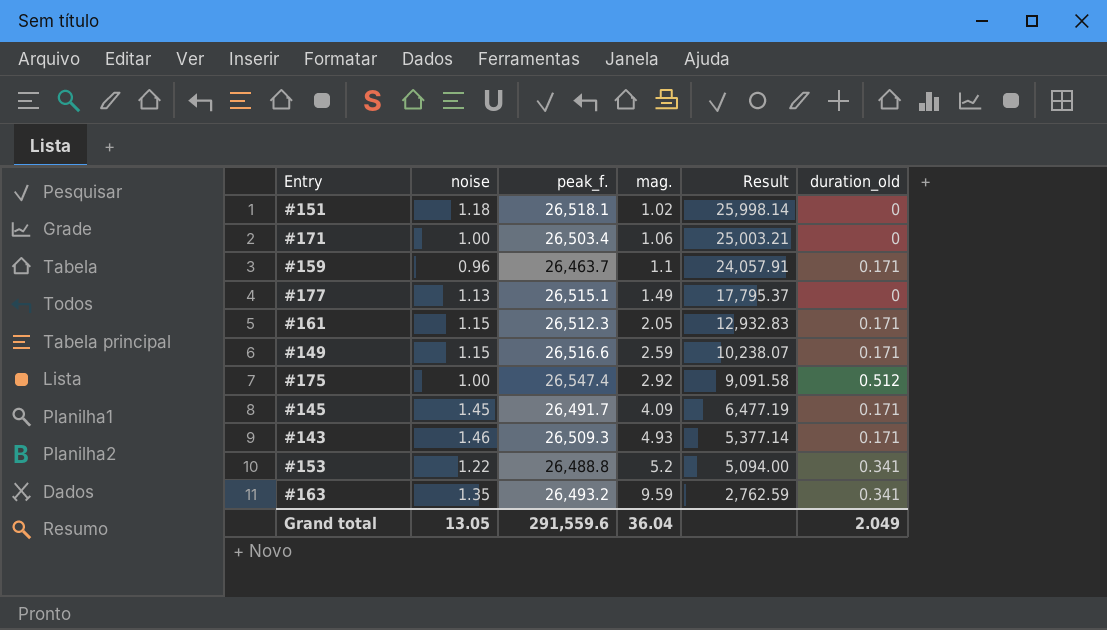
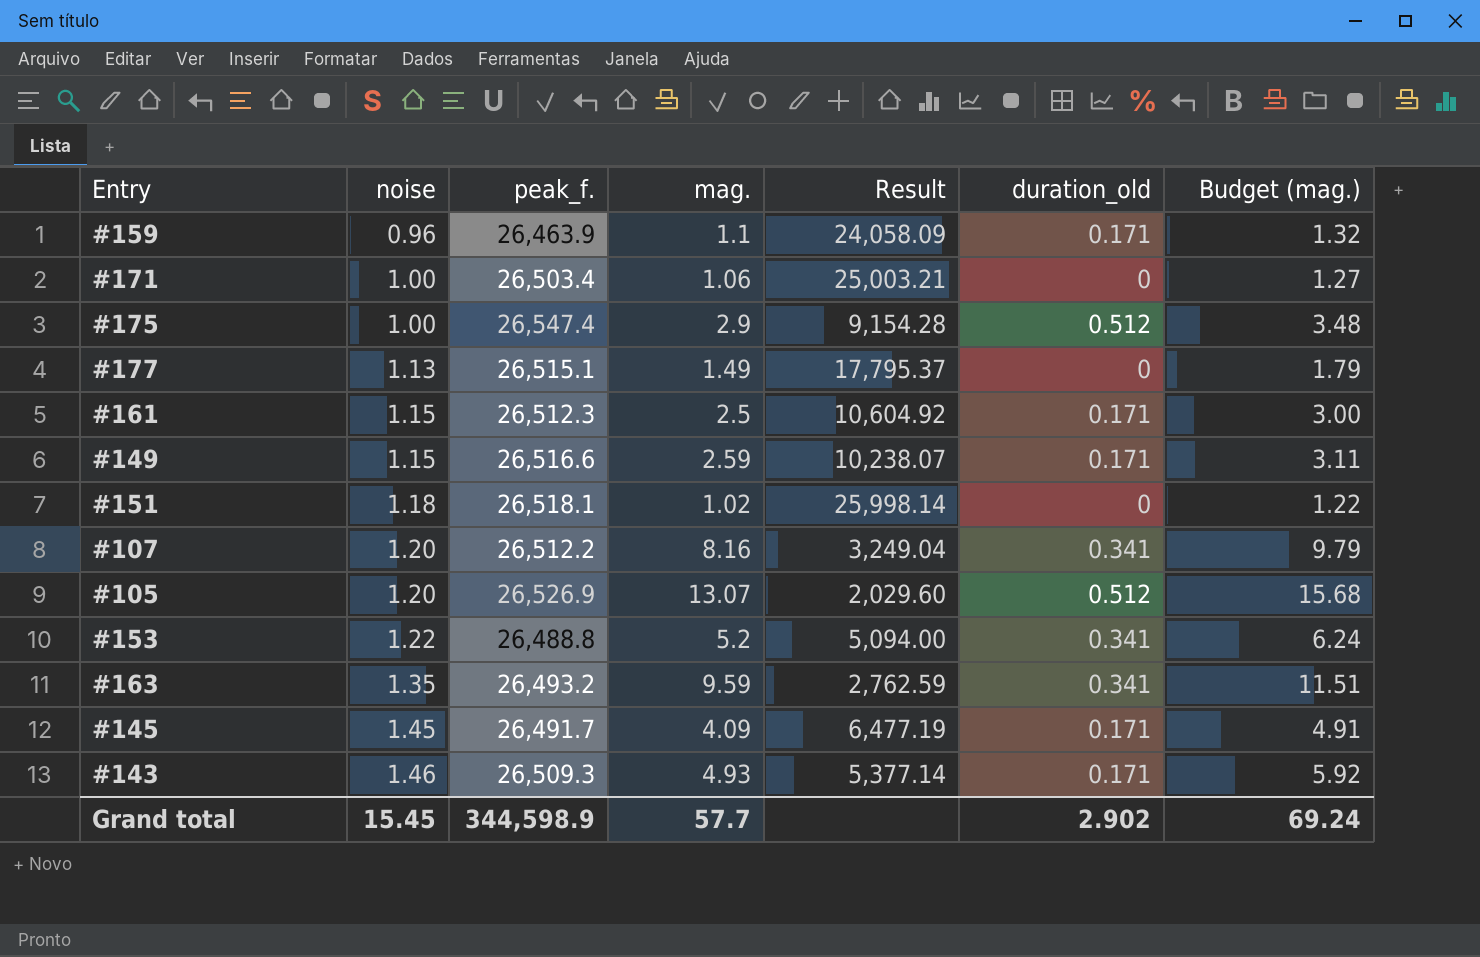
row order: mag. ascending -> noise ascending
column Budget (mag.) | formula: none -> [mag.] * 1.2
#159 | peak_f.: 26,463.7 -> 26,463.9
#159 | Result: 24,057.91 -> 24,058.09
#175 | mag.: 2.92 -> 2.9
#175 | Result: 9,091.58 -> 9,154.28
#161 | mag.: 2.05 -> 2.5
#161 | Result: 12,932.83 -> 10,604.92
row #107: none -> 1.20 | 26,512.2 | 8.16 | 3,249.04 | 0.341 | 9.79
row #105: none -> 1.20 | 26,526.9 | 13.07 | 2,029.60 | 0.512 | 15.68
Grand total | noise: 13.05 -> 15.45
Grand total | peak_f.: 291,559.6 -> 344,598.9
Grand total | mag.: 36.04 -> 57.7
Grand total | duration_old: 2.049 -> 2.902

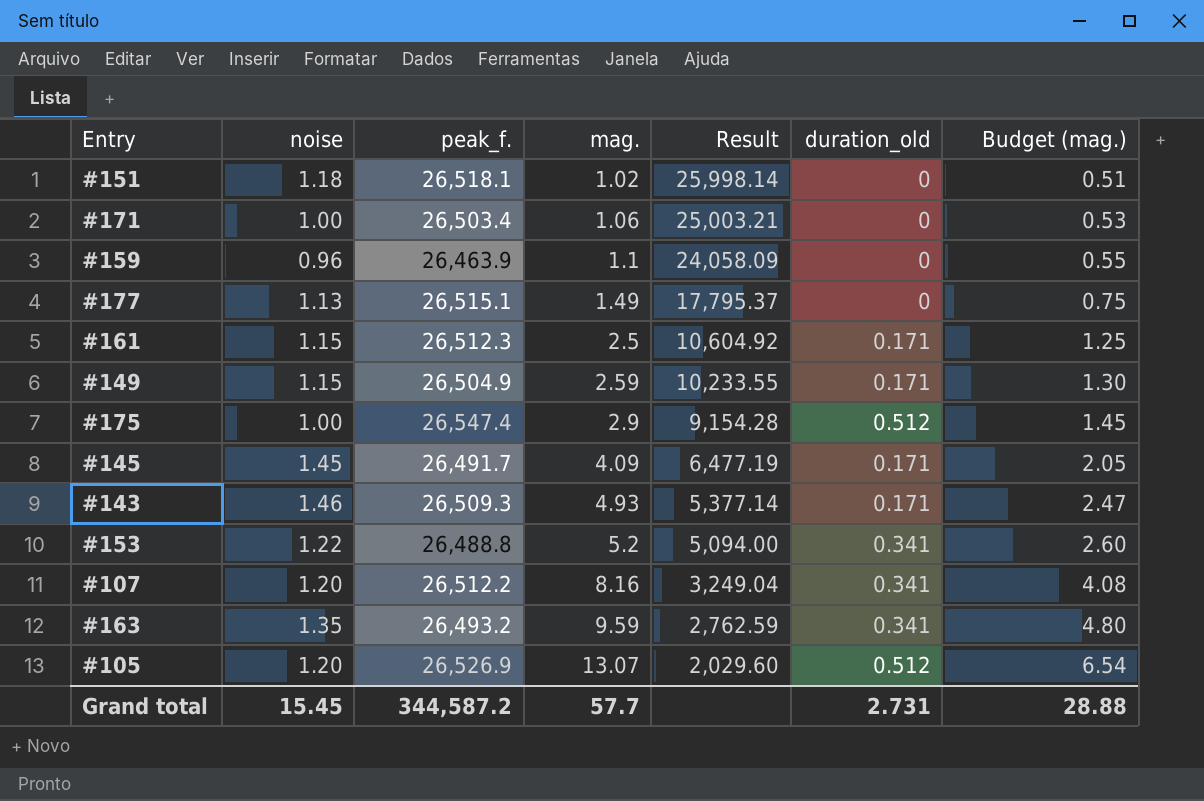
row order: noise ascending -> mag. ascending
column Budget (mag.) | formula: [mag.] * 1.2 -> [mag.] * 0.5
#159 | duration_old: 0.171 -> 0
#149 | peak_f.: 26,516.6 -> 26,504.9
#149 | Result: 10,238.07 -> 10,233.55
Grand total | peak_f.: 344,598.9 -> 344,587.2
Grand total | duration_old: 2.902 -> 2.731
Grand total | Budget (mag.): 69.24 -> 28.88

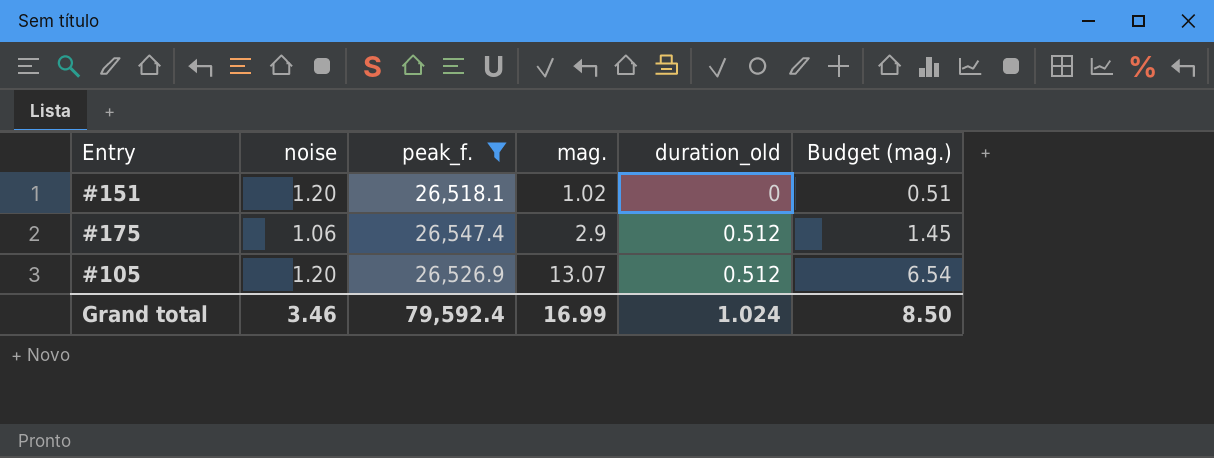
filter: none -> peak_f. >= 26,518.1
column Result | formula: [peak_f.] / [mag.] -> none
#151 | noise: 1.18 -> 1.20
#175 | noise: 1.00 -> 1.06
Grand total | noise: 15.45 -> 3.46
Grand total | peak_f.: 344,587.2 -> 79,592.4
Grand total | mag.: 57.7 -> 16.99
Grand total | duration_old: 2.731 -> 1.024
Grand total | Budget (mag.): 28.88 -> 8.50

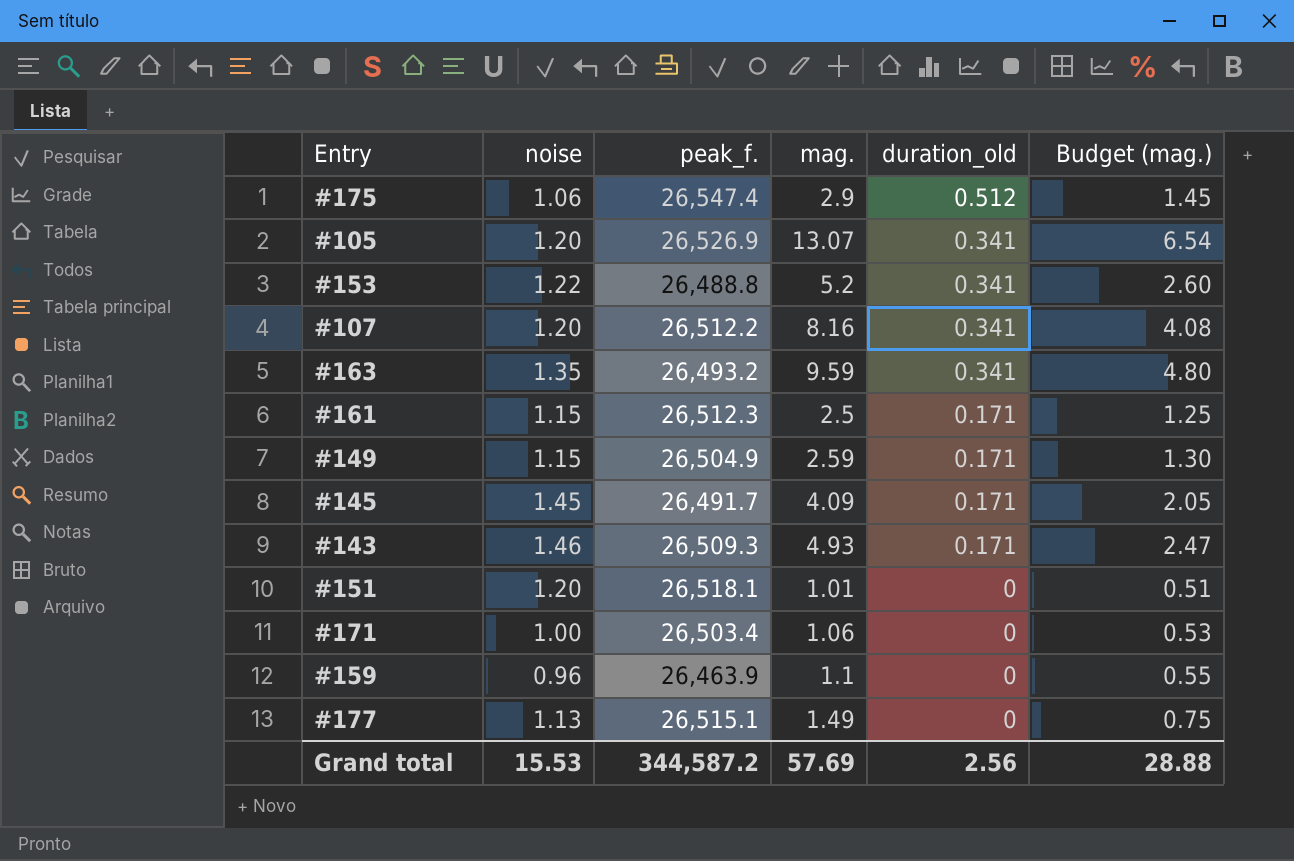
filter: peak_f. >= 26,518.1 -> none
row order: mag. ascending -> duration_old descending
#105 | duration_old: 0.512 -> 0.341
#151 | mag.: 1.02 -> 1.01
Grand total | noise: 3.46 -> 15.53
Grand total | peak_f.: 79,592.4 -> 344,587.2
Grand total | mag.: 16.99 -> 57.69
Grand total | duration_old: 1.024 -> 2.56
Grand total | Budget (mag.): 8.50 -> 28.88

